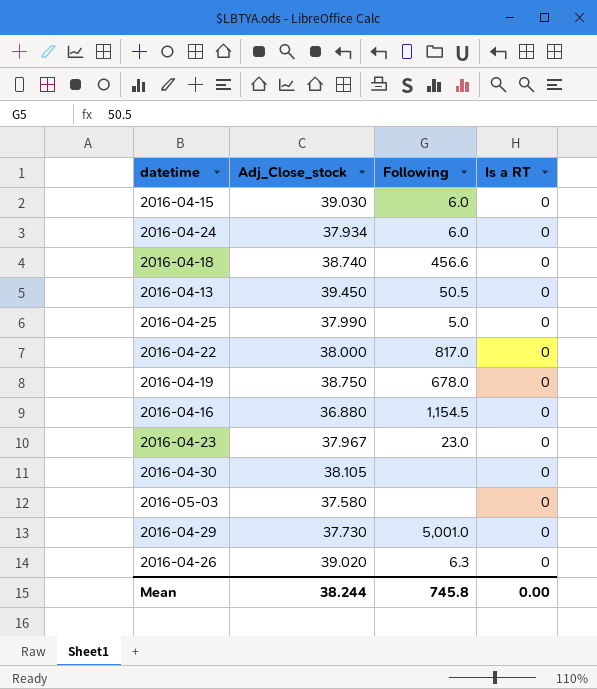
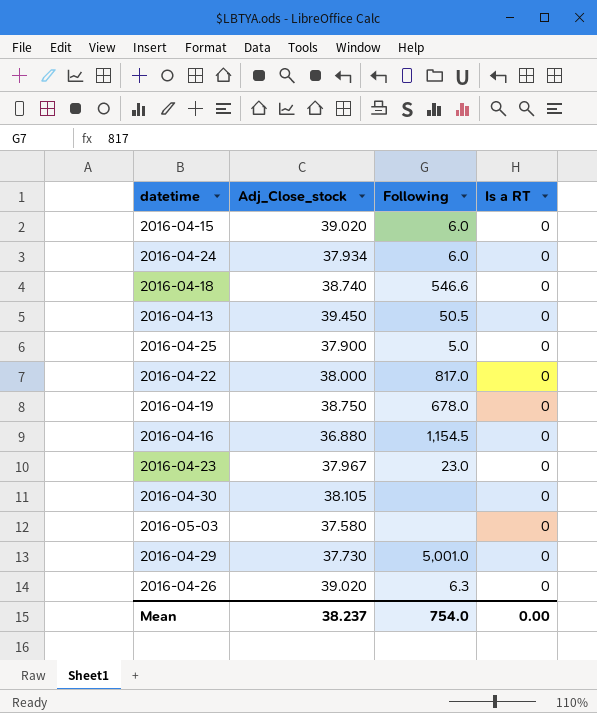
2016-04-15 | Adj_Close_stock: 39.030 -> 39.020
2016-04-18 | Following: 456.6 -> 546.6
2016-04-25 | Adj_Close_stock: 37.990 -> 37.900
Mean | Adj_Close_stock: 38.244 -> 38.237
Mean | Following: 745.8 -> 754.0

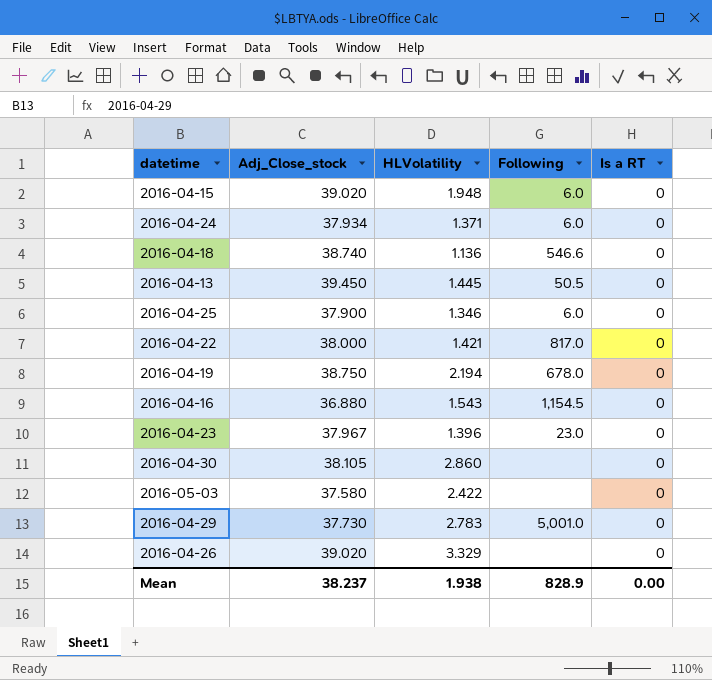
column HLVolatility | position: none -> 3
2016-04-25 | Following: 5.0 -> 6.0
2016-04-26 | Following: 6.3 -> none
Mean | Following: 754.0 -> 828.9

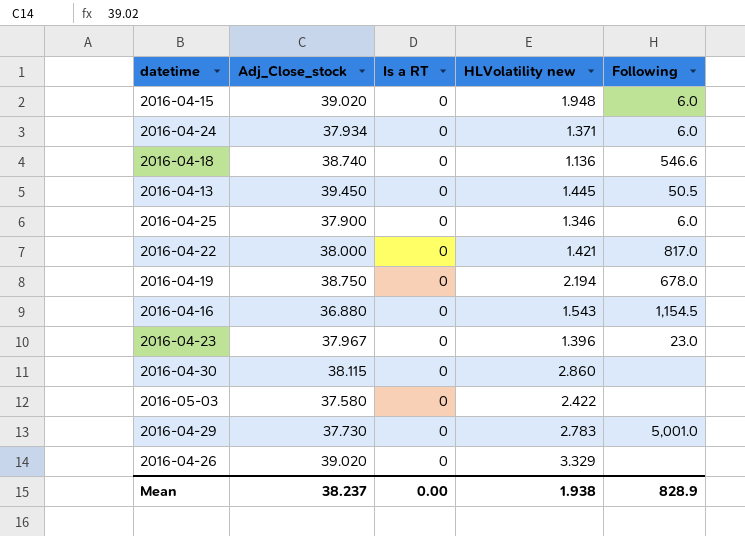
column Is a RT | position: 5 -> 3
column name: HLVolatility -> HLVolatility new
2016-04-30 | Adj_Close_stock: 38.105 -> 38.115

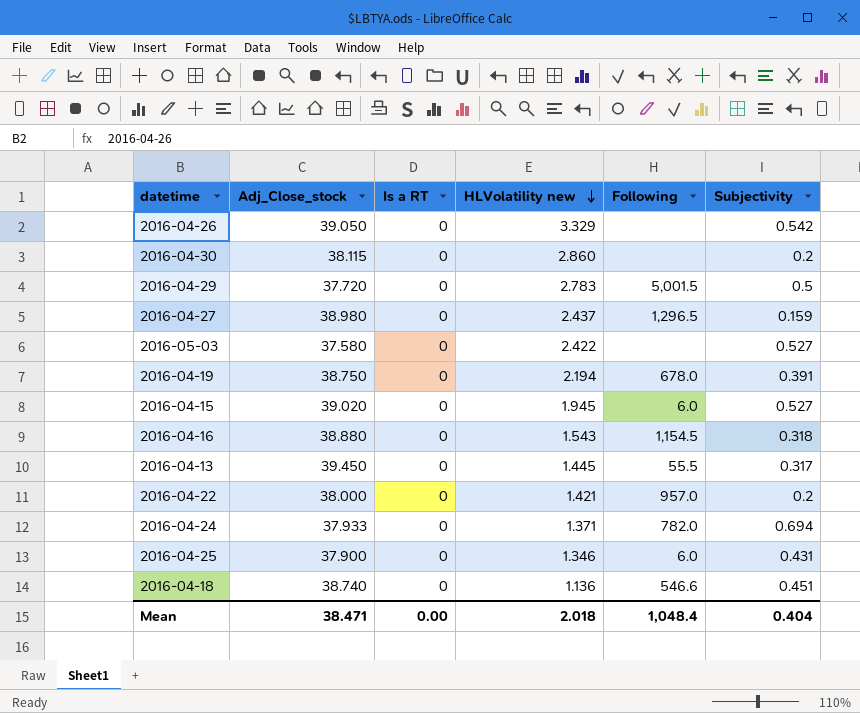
row order: none -> HLVolatility new descending
column Subjectivity | position: none -> 6
row 2016-04-23: 37.967 | 0 | 1.396 | 23.0 -> none
2016-04-26 | Adj_Close_stock: 39.020 -> 39.050
2016-04-29 | Adj_Close_stock: 37.730 -> 37.720
2016-04-29 | Following: 5,001.0 -> 5,001.5
row 2016-04-27: none -> 38.980 | 0 | 2.437 | 1,296.5 | 0.159
2016-04-15 | HLVolatility new: 1.948 -> 1.945
2016-04-16 | Adj_Close_stock: 36.880 -> 38.880
2016-04-13 | Following: 50.5 -> 55.5
2016-04-22 | Following: 817.0 -> 957.0
2016-04-24 | Adj_Close_stock: 37.934 -> 37.933
2016-04-24 | Following: 6.0 -> 782.0
Mean | Adj_Close_stock: 38.237 -> 38.471
Mean | HLVolatility new: 1.938 -> 2.018
Mean | Following: 828.9 -> 1,048.4

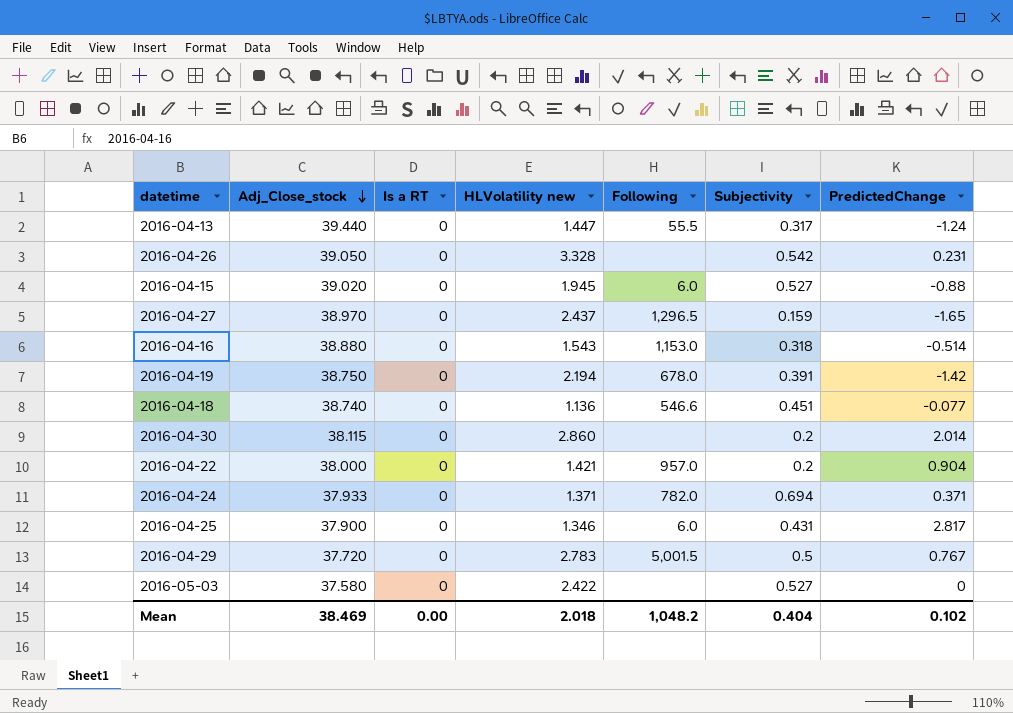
row order: HLVolatility new descending -> Adj_Close_stock descending
column PredictedChange | position: none -> 7
2016-04-13 | Adj_Close_stock: 39.450 -> 39.440
2016-04-13 | HLVolatility new: 1.445 -> 1.447
2016-04-26 | HLVolatility new: 3.329 -> 3.328
2016-04-27 | Adj_Close_stock: 38.980 -> 38.970
2016-04-16 | Following: 1,154.5 -> 1,153.0
Mean | Adj_Close_stock: 38.471 -> 38.469
Mean | Following: 1,048.4 -> 1,048.2

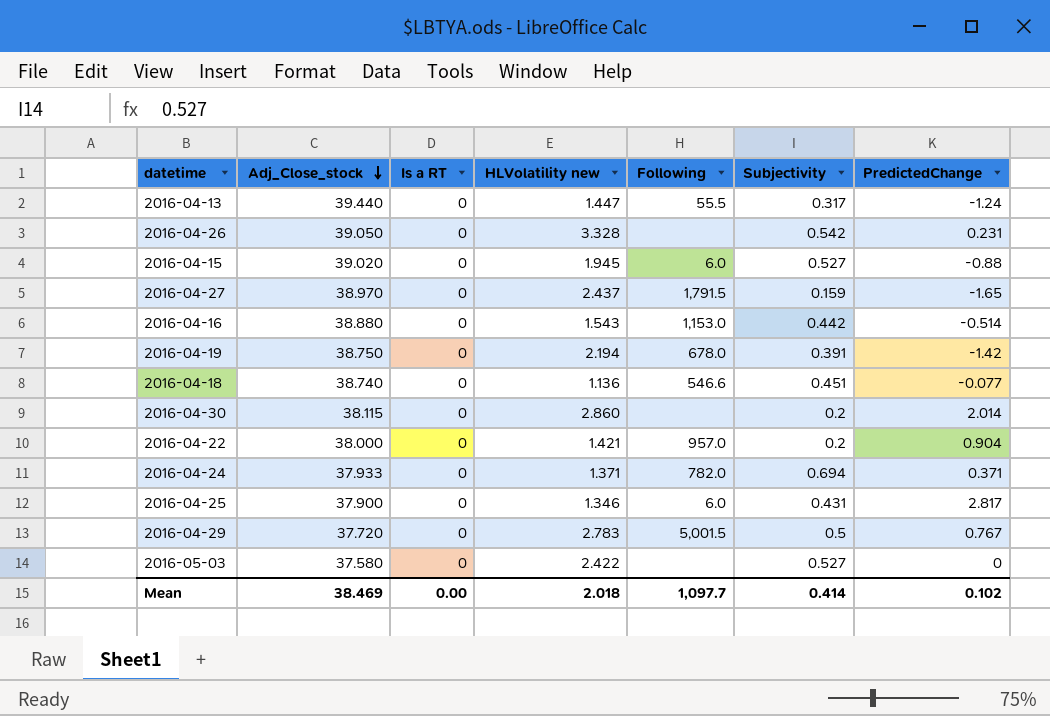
2016-04-27 | Following: 1,296.5 -> 1,791.5
2016-04-16 | Subjectivity: 0.318 -> 0.442
Mean | Following: 1,048.2 -> 1,097.7
Mean | Subjectivity: 0.404 -> 0.414

